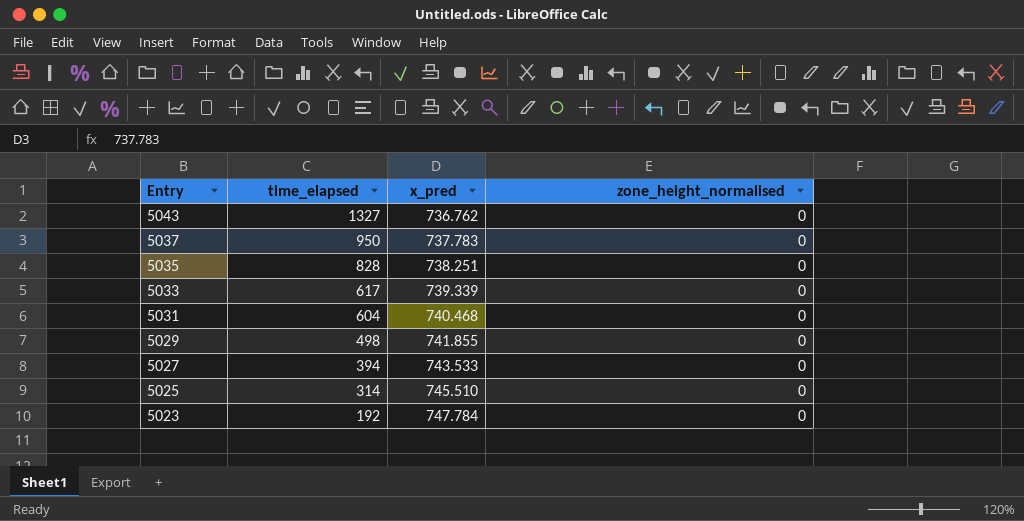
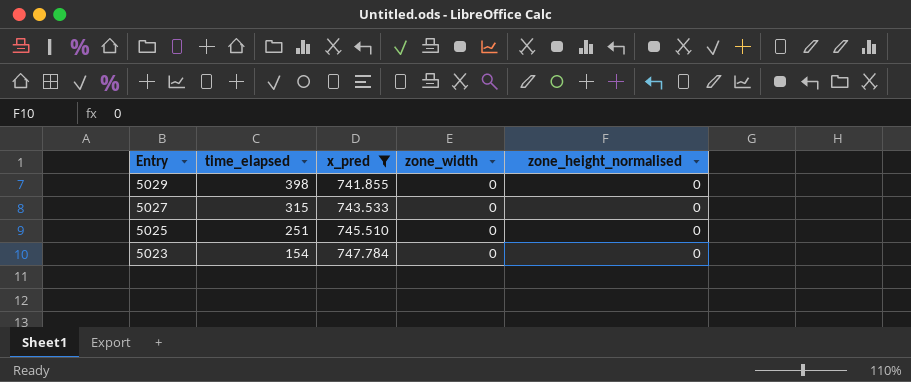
filter: none -> x_pred >= 741.855
column zone_width | position: none -> 4
5029 | time_elapsed: 498 -> 398
5027 | time_elapsed: 394 -> 315
5025 | time_elapsed: 314 -> 251
5023 | time_elapsed: 192 -> 154

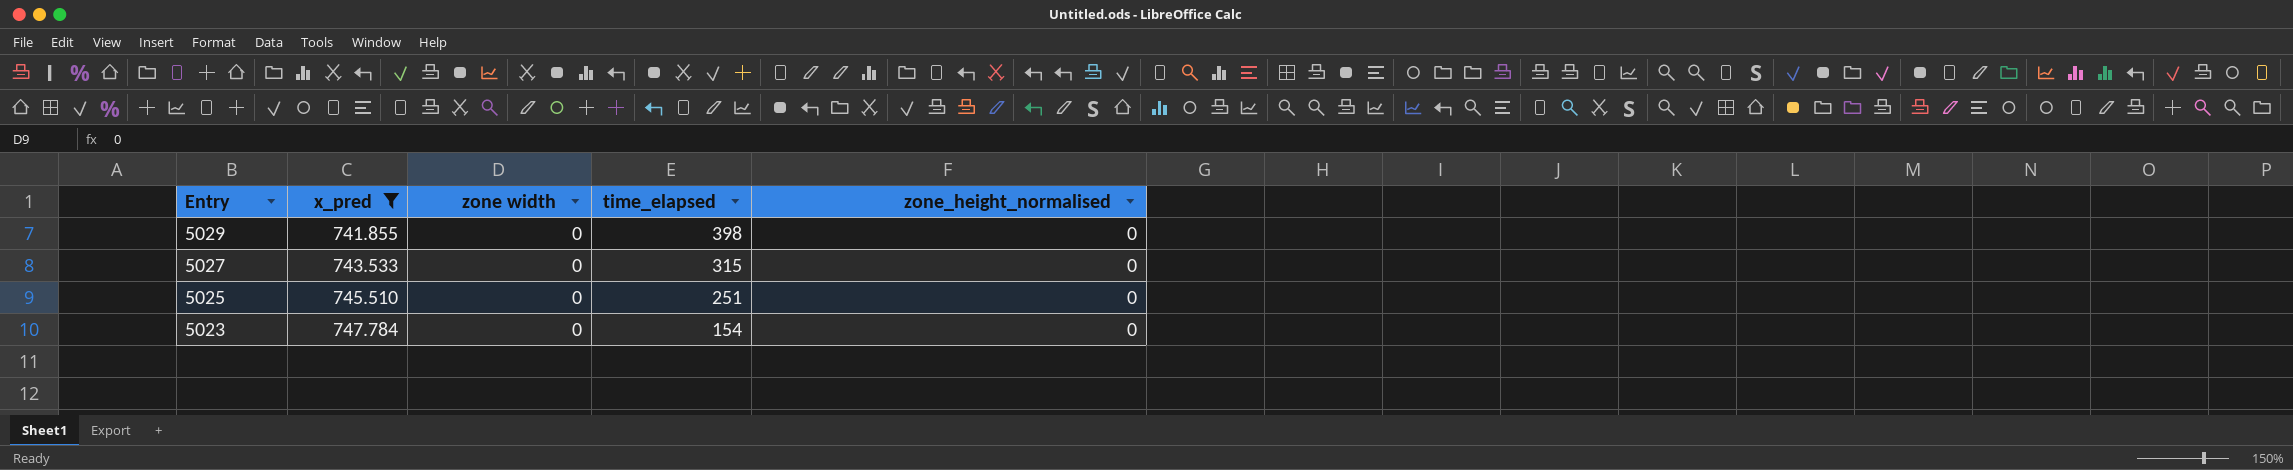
column name: zone_width -> zone width
column time_elapsed | position: 2 -> 4

